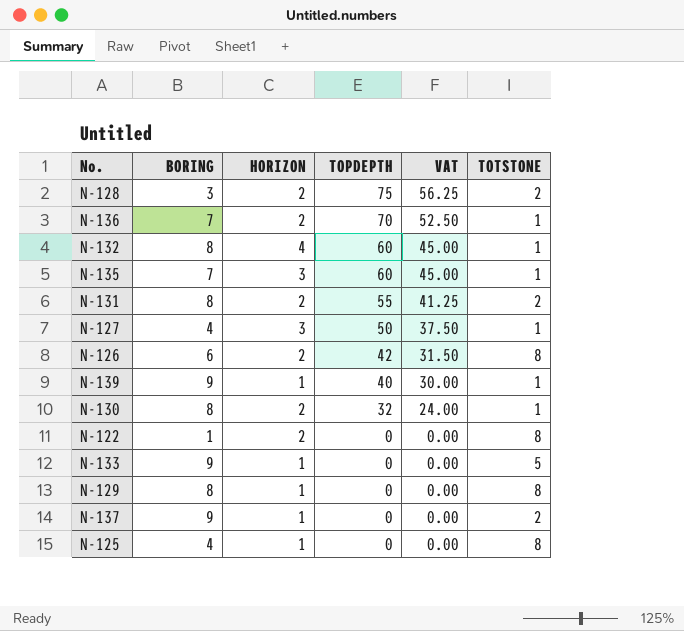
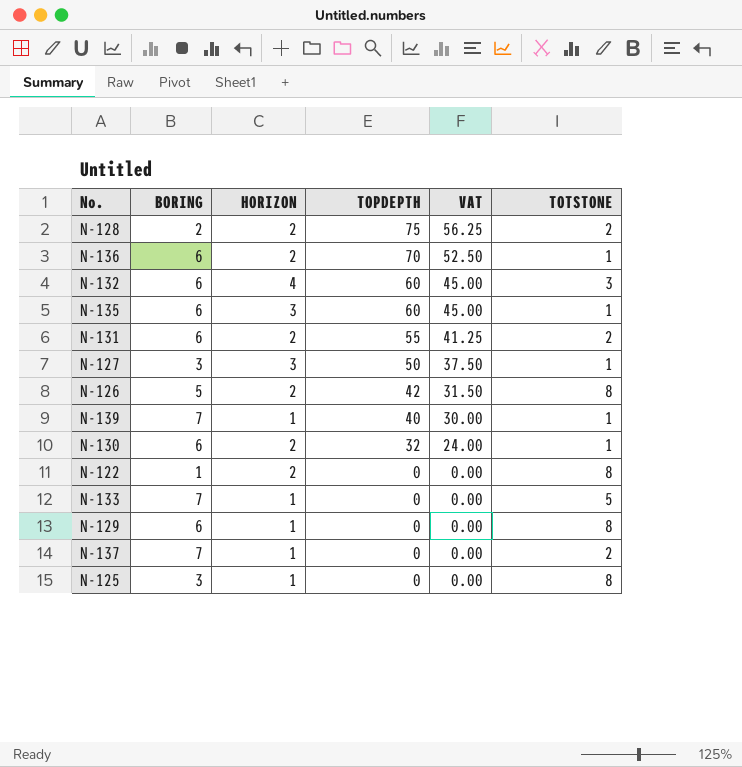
N-128 | BORING: 3 -> 2
N-136 | BORING: 7 -> 6
N-132 | BORING: 8 -> 6
N-132 | TOTSTONE: 1 -> 3
N-135 | BORING: 7 -> 6
N-131 | BORING: 8 -> 6
N-127 | BORING: 4 -> 3
N-126 | BORING: 6 -> 5
N-139 | BORING: 9 -> 7
N-130 | BORING: 8 -> 6
N-133 | BORING: 9 -> 7
N-129 | BORING: 8 -> 6
N-137 | BORING: 9 -> 7
N-125 | BORING: 4 -> 3

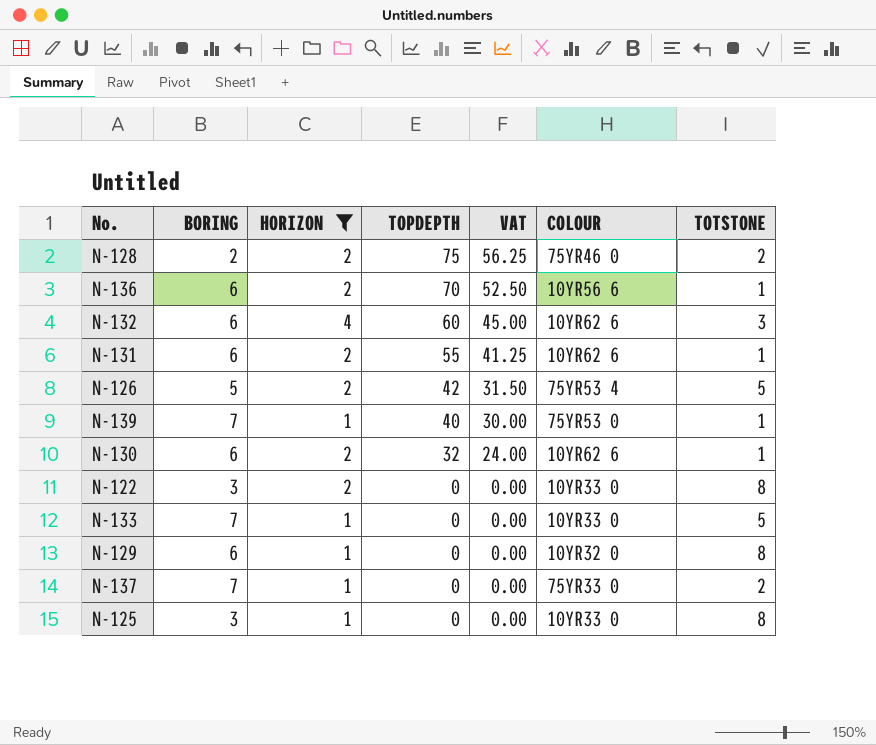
filter: none -> HORIZON != 3
column COLOUR | position: none -> 6
N-131 | TOTSTONE: 2 -> 1
N-126 | TOTSTONE: 8 -> 5
N-122 | BORING: 1 -> 3

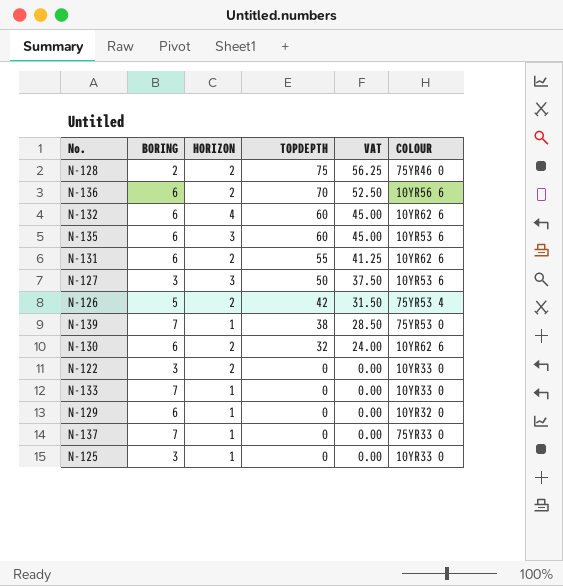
filter: HORIZON != 3 -> none
column TOTSTONE | position: 7 -> none
N-139 | TOPDEPTH: 40 -> 38
N-139 | VAT: 30.00 -> 28.50

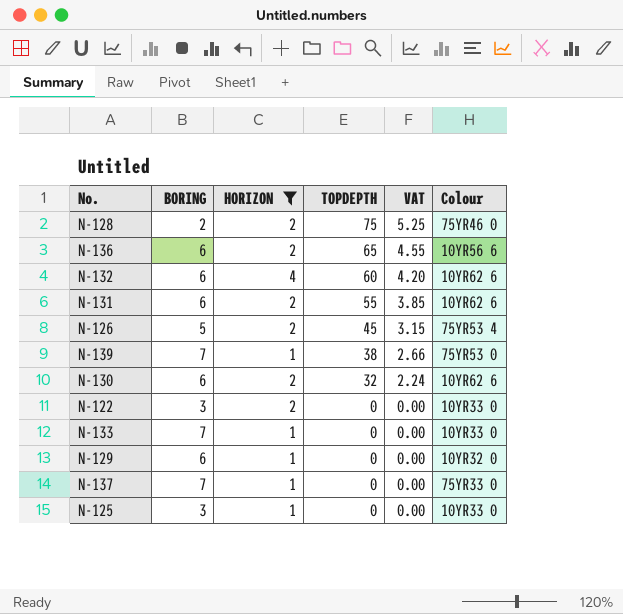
filter: none -> HORIZON != 3
column VAT | formula: [TOPDEPTH] * 0.75 -> [TOPDEPTH] * 0.07
column name: COLOUR -> Colour
N-136 | TOPDEPTH: 70 -> 65
N-126 | TOPDEPTH: 42 -> 45

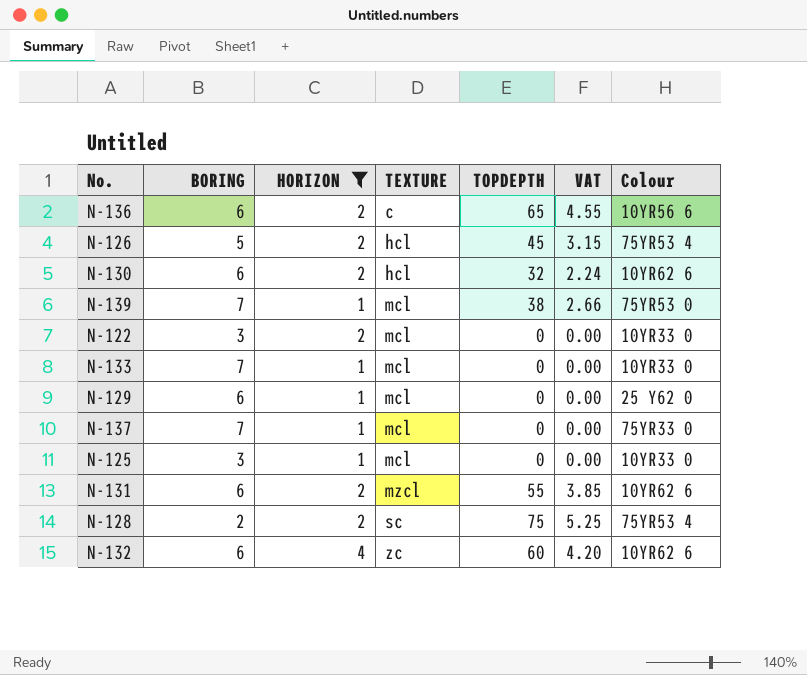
row order: TOPDEPTH descending -> TEXTURE ascending
column TEXTURE | position: none -> 4
N-129 | Colour: 10YR32 0 -> 25 Y62 0
N-128 | Colour: 75YR46 0 -> 75YR53 4

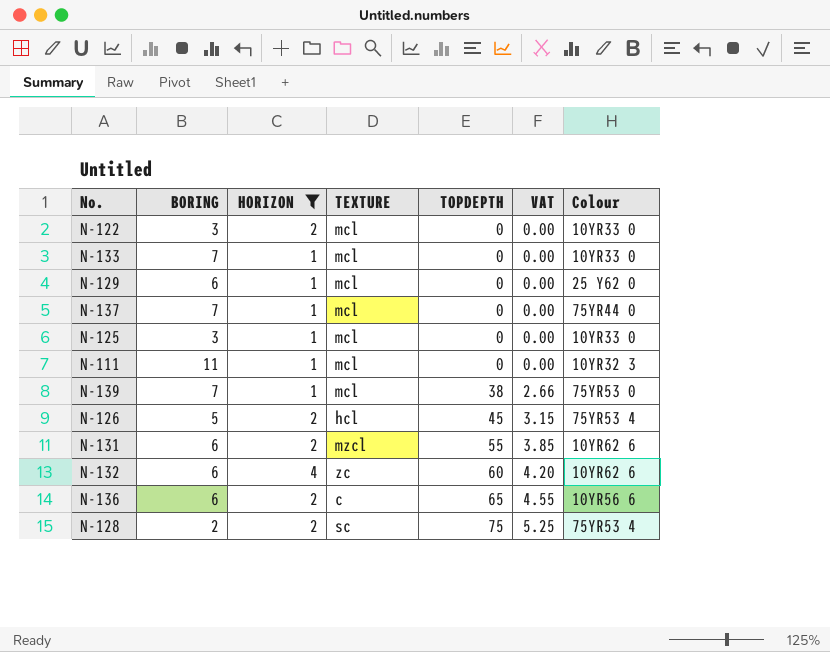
row order: TEXTURE ascending -> TOPDEPTH ascending
row N-130: 6 | 2 | hcl | 32 | 2.24 | 10YR62 6 -> none
N-137 | Colour: 75YR33 0 -> 75YR44 0
row N-111: none -> 11 | 1 | mcl | 0 | 0.00 | 10YR32 3

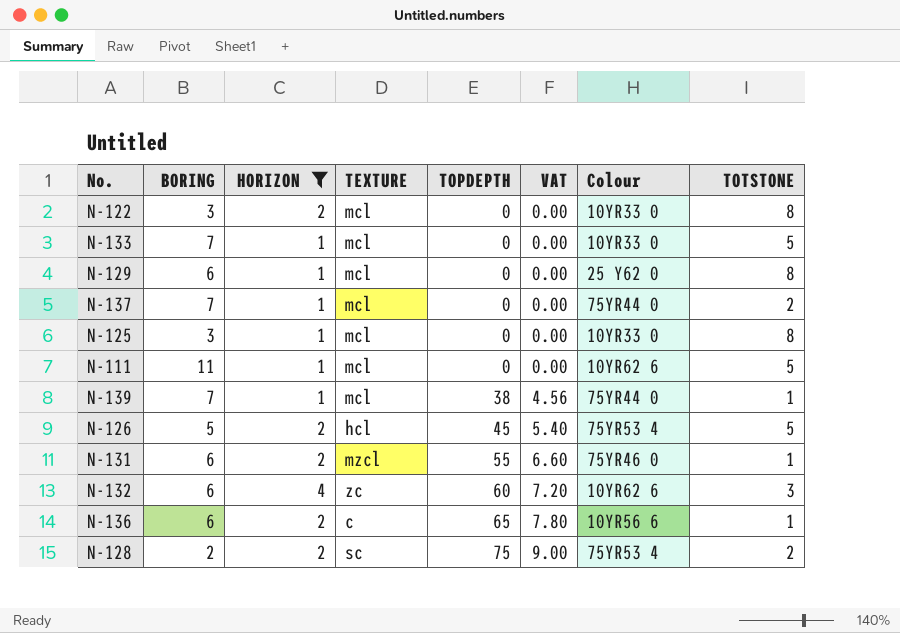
column VAT | formula: [TOPDEPTH] * 0.07 -> [TOPDEPTH] * 0.12
column TOTSTONE | position: none -> 8
N-111 | Colour: 10YR32 3 -> 10YR62 6
N-139 | Colour: 75YR53 0 -> 75YR44 0
N-131 | Colour: 10YR62 6 -> 75YR46 0

